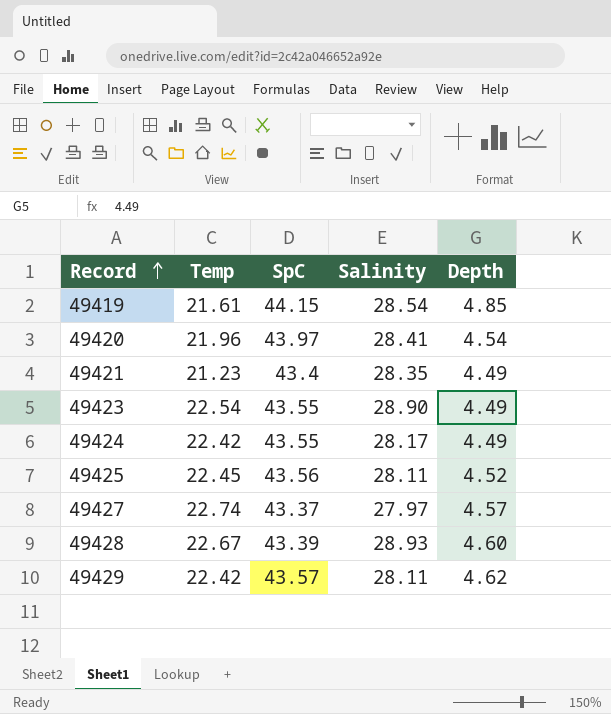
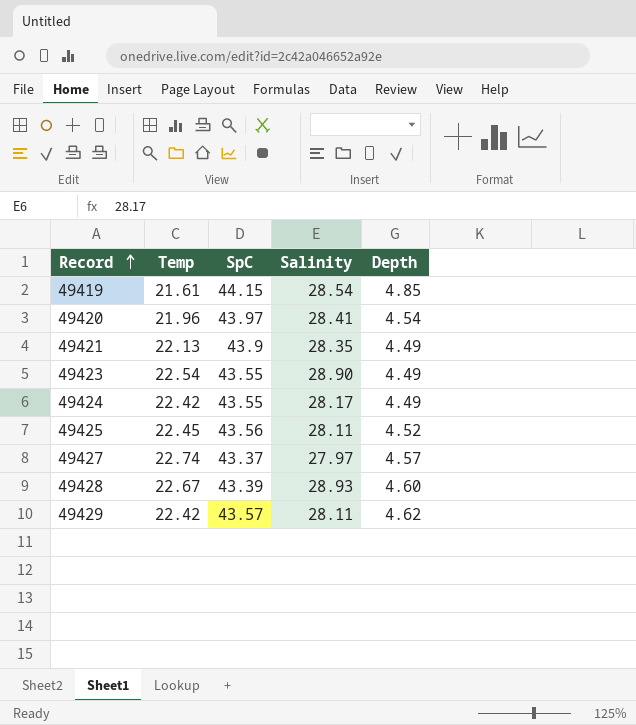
49421 | Temp: 21.23 -> 22.13
49421 | SpC: 43.4 -> 43.9

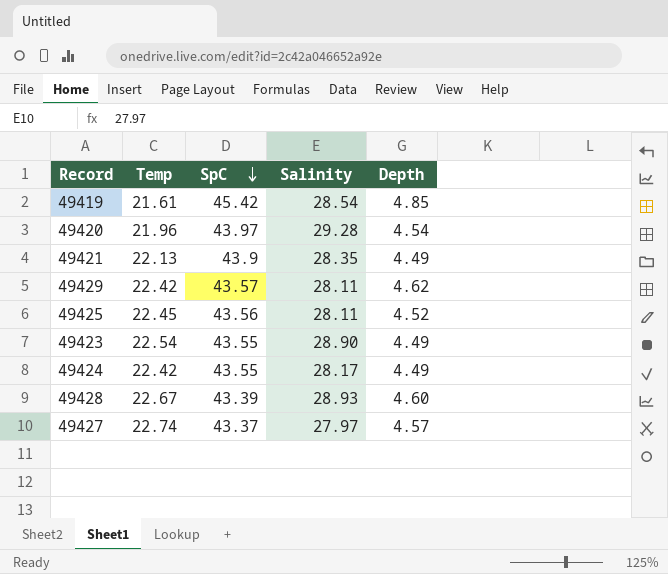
row order: Record ascending -> SpC descending
49419 | SpC: 44.15 -> 45.42
49420 | Salinity: 28.41 -> 29.28

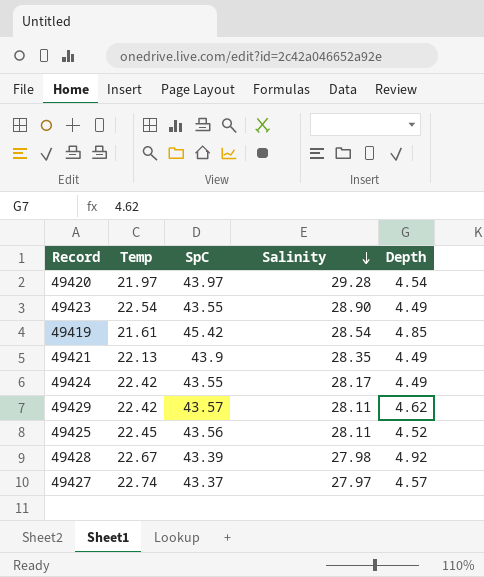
row order: SpC descending -> Salinity descending
49420 | Temp: 21.96 -> 21.97
49428 | Salinity: 28.93 -> 27.98
49428 | Depth: 4.60 -> 4.92

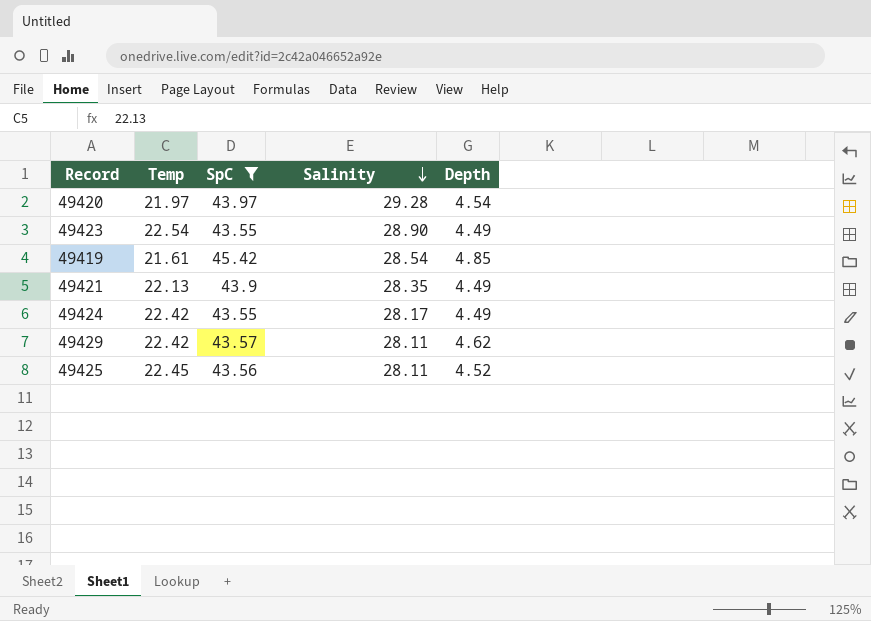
filter: none -> SpC >= 43.55

